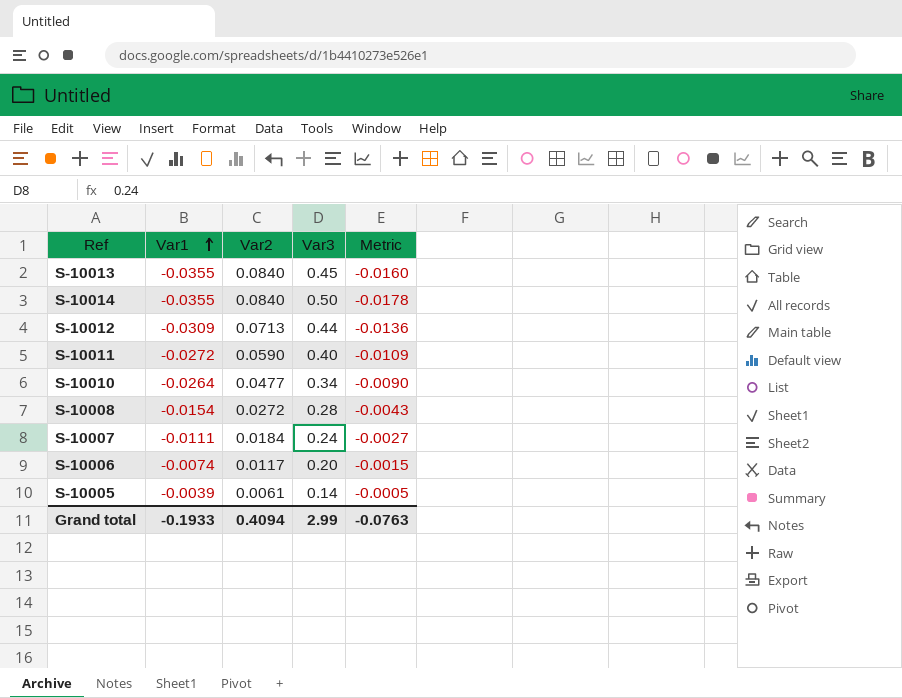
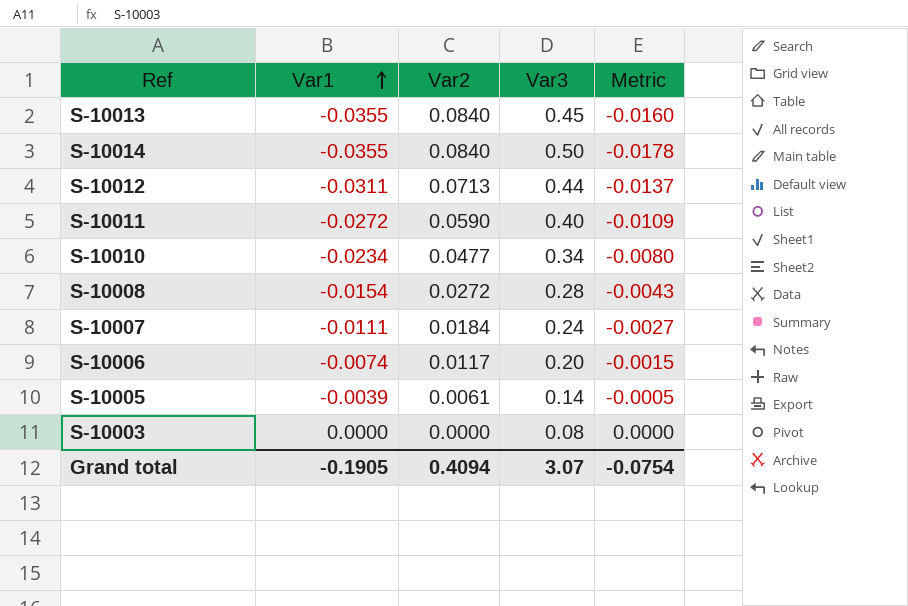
S-10012 | Var1: -0.0309 -> -0.0311
S-10012 | Metric: -0.0136 -> -0.0137
S-10010 | Var1: -0.0264 -> -0.0234
S-10010 | Metric: -0.0090 -> -0.0080
row S-10003: none -> 0.0000 | 0.0000 | 0.08 | 0.0000
Grand total | Var1: -0.1933 -> -0.1905
Grand total | Var3: 2.99 -> 3.07
Grand total | Metric: -0.0763 -> -0.0754

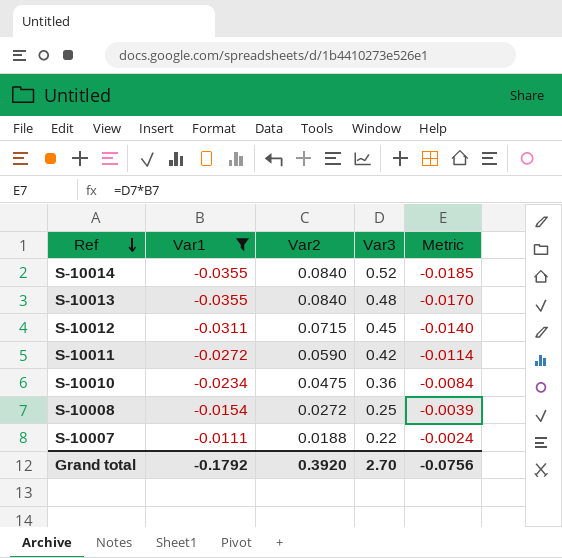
filter: none -> Var1 <= -0.0111
row order: Var1 ascending -> Ref descending
S-10014 | Var3: 0.50 -> 0.52
S-10014 | Metric: -0.0178 -> -0.0185
S-10013 | Var3: 0.45 -> 0.48
S-10013 | Metric: -0.0160 -> -0.0170
S-10012 | Var2: 0.0713 -> 0.0715
S-10012 | Var3: 0.44 -> 0.45
S-10012 | Metric: -0.0137 -> -0.0140
S-10011 | Var3: 0.40 -> 0.42
S-10011 | Metric: -0.0109 -> -0.0114
S-10010 | Var2: 0.0477 -> 0.0475
S-10010 | Var3: 0.34 -> 0.36
S-10010 | Metric: -0.0080 -> -0.0084
S-10008 | Var3: 0.28 -> 0.25
S-10008 | Metric: -0.0043 -> -0.0039
S-10007 | Var2: 0.0184 -> 0.0188
S-10007 | Var3: 0.24 -> 0.22
S-10007 | Metric: -0.0027 -> -0.0024
Grand total | Var1: -0.1905 -> -0.1792
Grand total | Var2: 0.4094 -> 0.3920
Grand total | Var3: 3.07 -> 2.70
Grand total | Metric: -0.0754 -> -0.0756

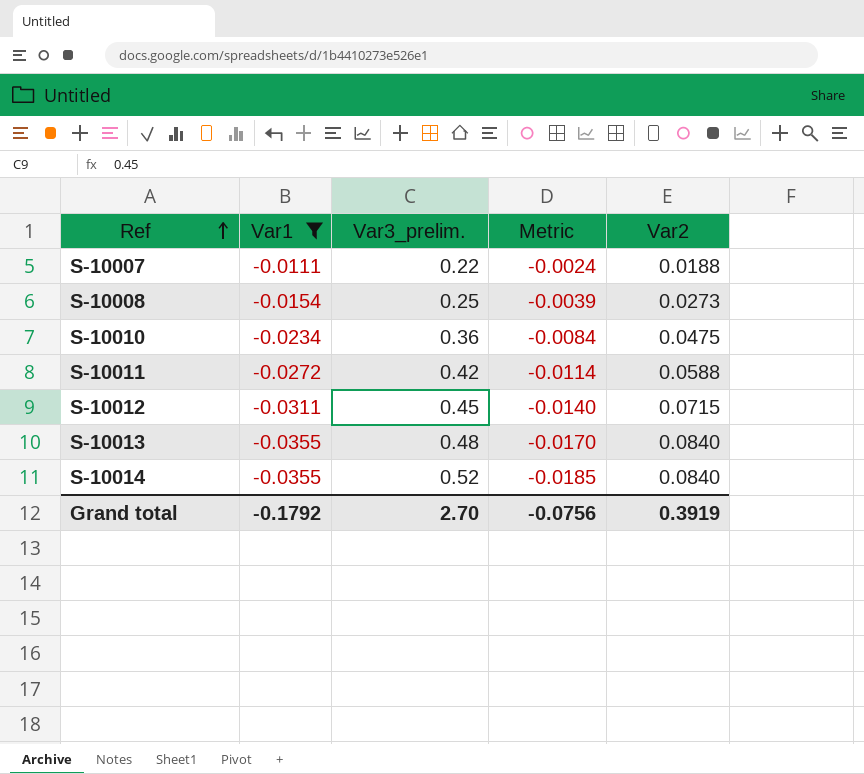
row order: Ref descending -> Ref ascending
column name: Var3 -> Var3_prelim.
column Var2 | position: 3 -> 5
S-10008 | Var2: 0.0272 -> 0.0273
S-10011 | Var2: 0.0590 -> 0.0588
Grand total | Var2: 0.3920 -> 0.3919

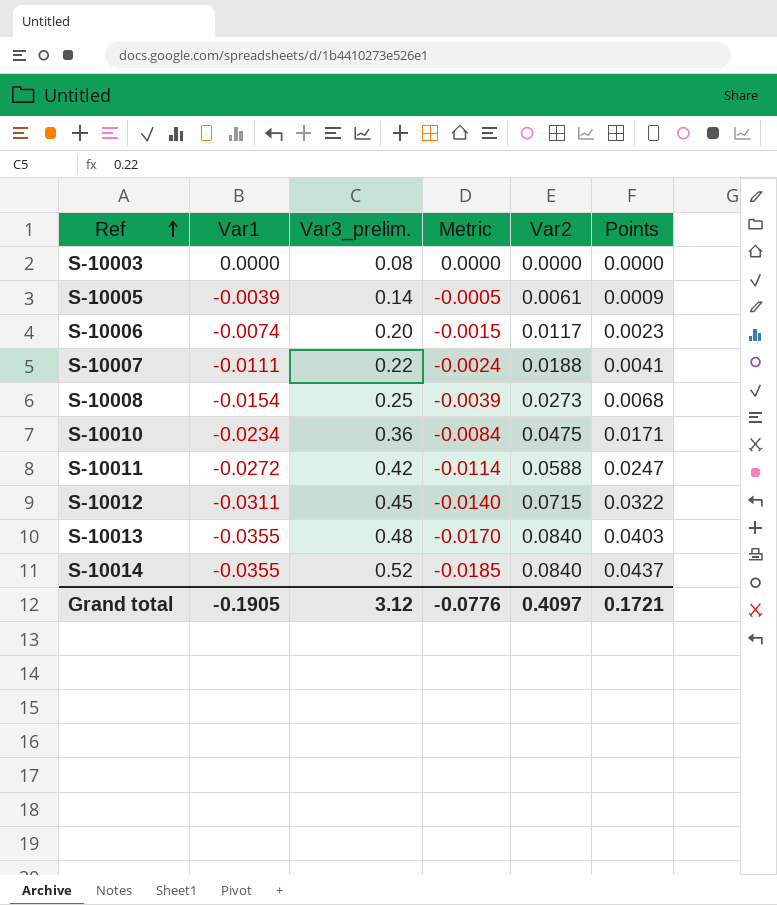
filter: Var1 <= -0.0111 -> none
column Points | formula: none -> [Var3_prelim.] * [Var2]
Grand total | Var1: -0.1792 -> -0.1905
Grand total | Var3_prelim.: 2.70 -> 3.12
Grand total | Metric: -0.0756 -> -0.0776
Grand total | Var2: 0.3919 -> 0.4097

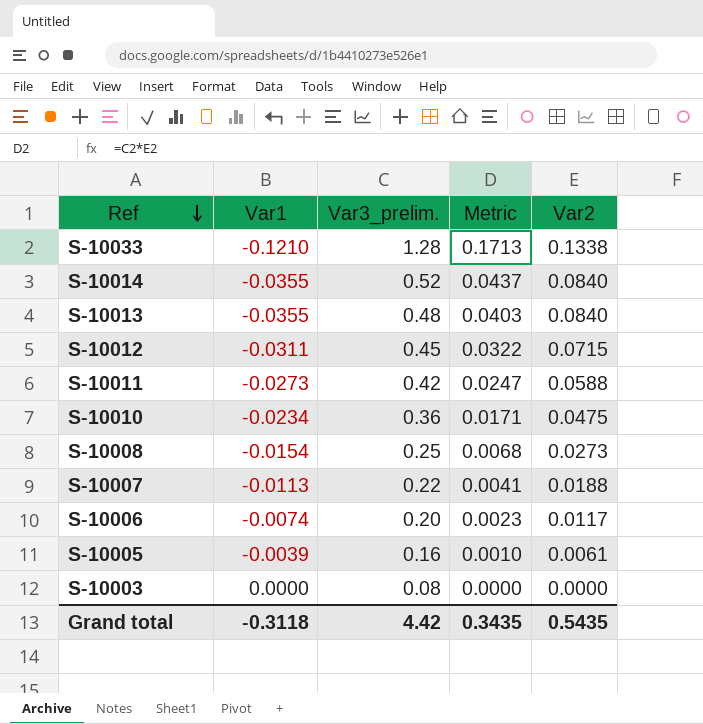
row order: Ref ascending -> Ref descending
column Points | formula: [Var3_prelim.] * [Var2] -> none
column Metric | formula: [Var1] * [Var3_prelim.] -> [Var3_prelim.] * [Var2]
row S-10033: none -> -0.1210 | 1.28 | 0.1713 | 0.1338
S-10011 | Var1: -0.0272 -> -0.0273
S-10007 | Var1: -0.0111 -> -0.0113
S-10005 | Var3_prelim.: 0.14 -> 0.16
Grand total | Var1: -0.1905 -> -0.3118
Grand total | Var3_prelim.: 3.12 -> 4.42
Grand total | Metric: -0.0776 -> 0.3435
Grand total | Var2: 0.4097 -> 0.5435

